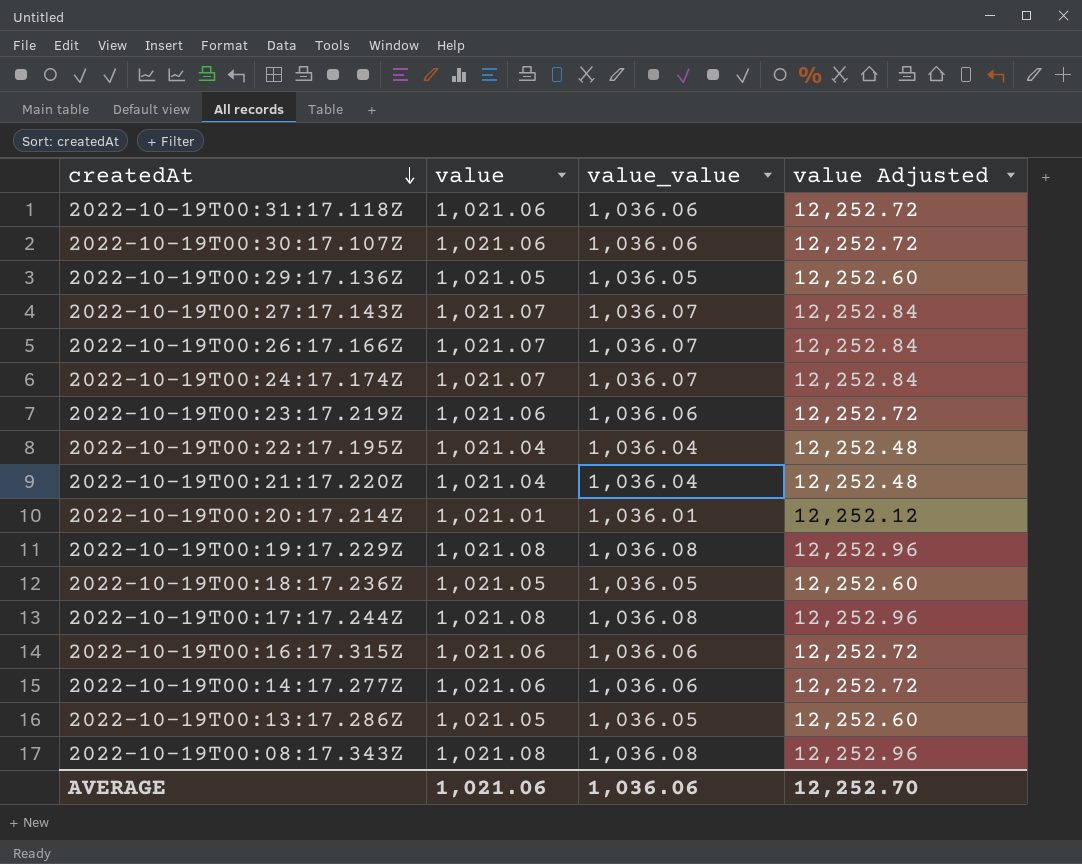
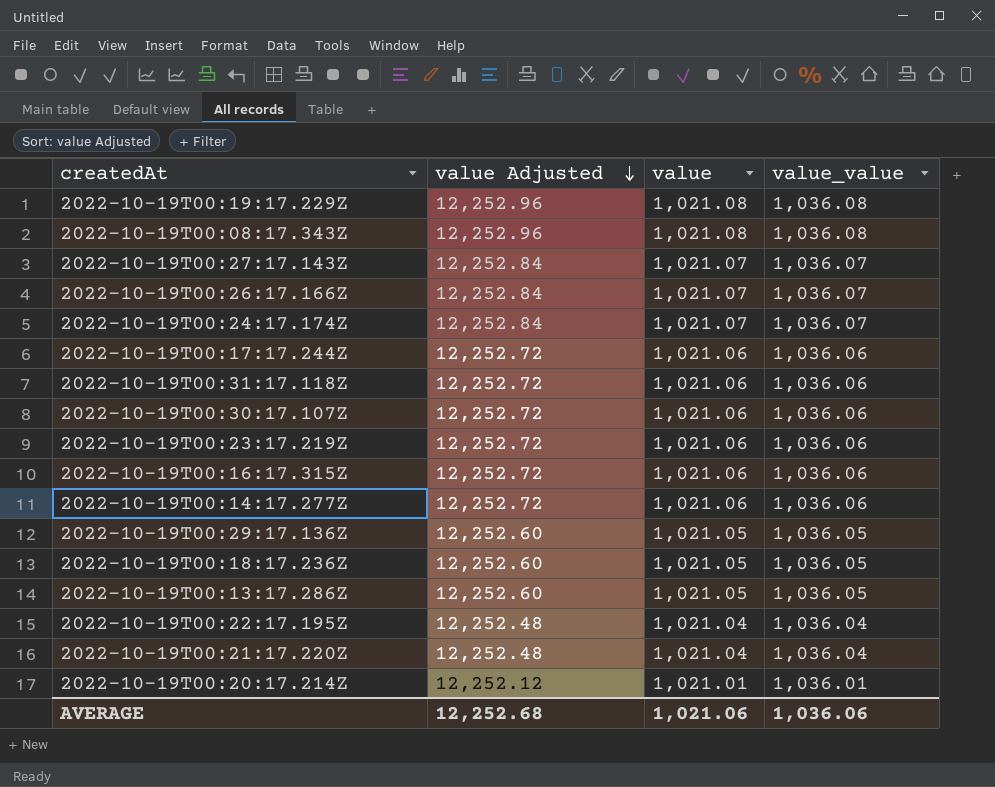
row order: createdAt descending -> value Adjusted descending
column value Adjusted | position: 4 -> 2
2022-10-19T00:17:17.244Z | value Adjusted: 12,252.96 -> 12,252.72
2022-10-19T00:17:17.244Z | value: 1,021.08 -> 1,021.06
2022-10-19T00:17:17.244Z | value_value: 1,036.08 -> 1,036.06
AVERAGE | value Adjusted: 12,252.70 -> 12,252.68

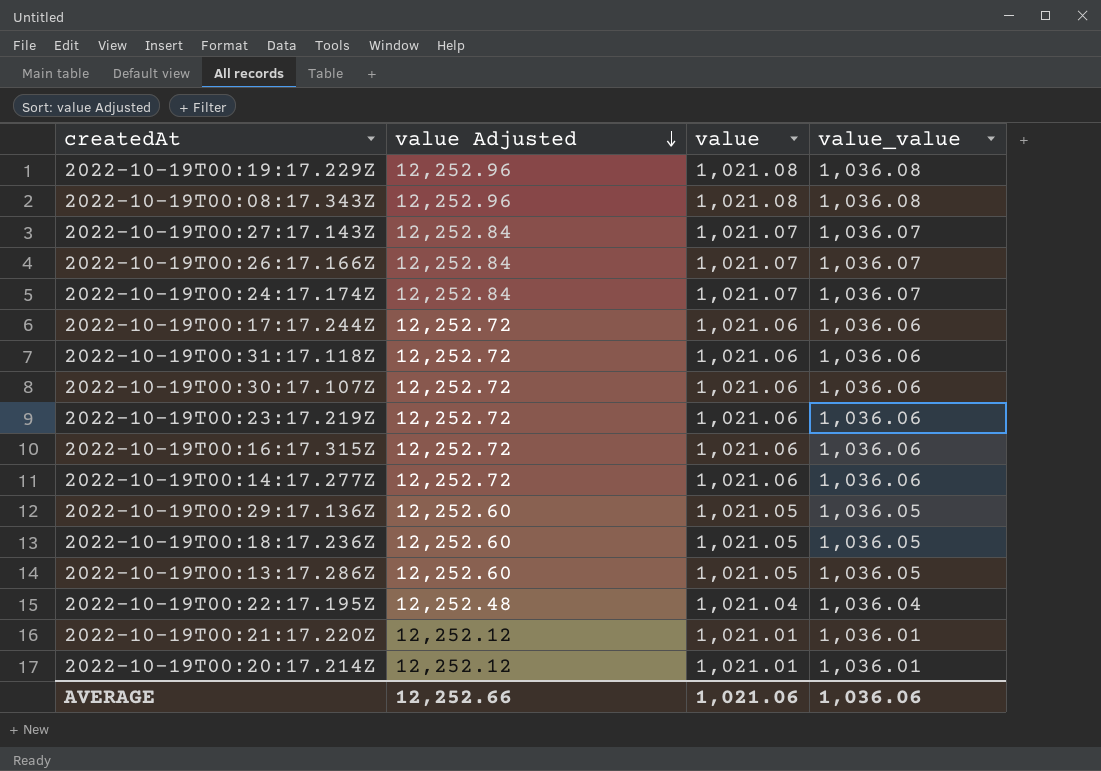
2022-10-19T00:21:17.220Z | value Adjusted: 12,252.48 -> 12,252.12
2022-10-19T00:21:17.220Z | value: 1,021.04 -> 1,021.01
2022-10-19T00:21:17.220Z | value_value: 1,036.04 -> 1,036.01
AVERAGE | value Adjusted: 12,252.68 -> 12,252.66

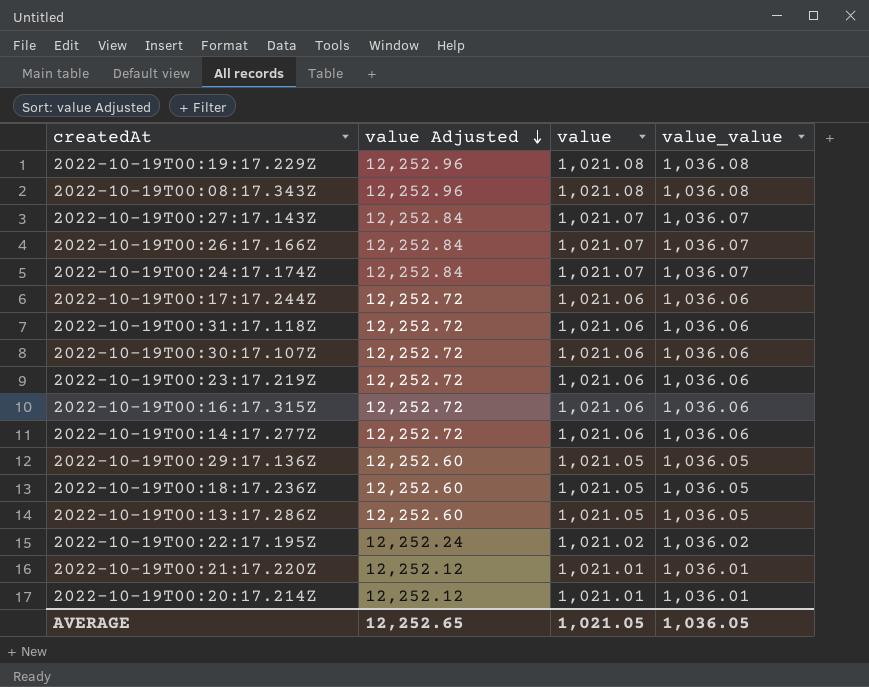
2022-10-19T00:22:17.195Z | value Adjusted: 12,252.48 -> 12,252.24
2022-10-19T00:22:17.195Z | value: 1,021.04 -> 1,021.02
2022-10-19T00:22:17.195Z | value_value: 1,036.04 -> 1,036.02
AVERAGE | value Adjusted: 12,252.66 -> 12,252.65
AVERAGE | value: 1,021.06 -> 1,021.05
AVERAGE | value_value: 1,036.06 -> 1,036.05

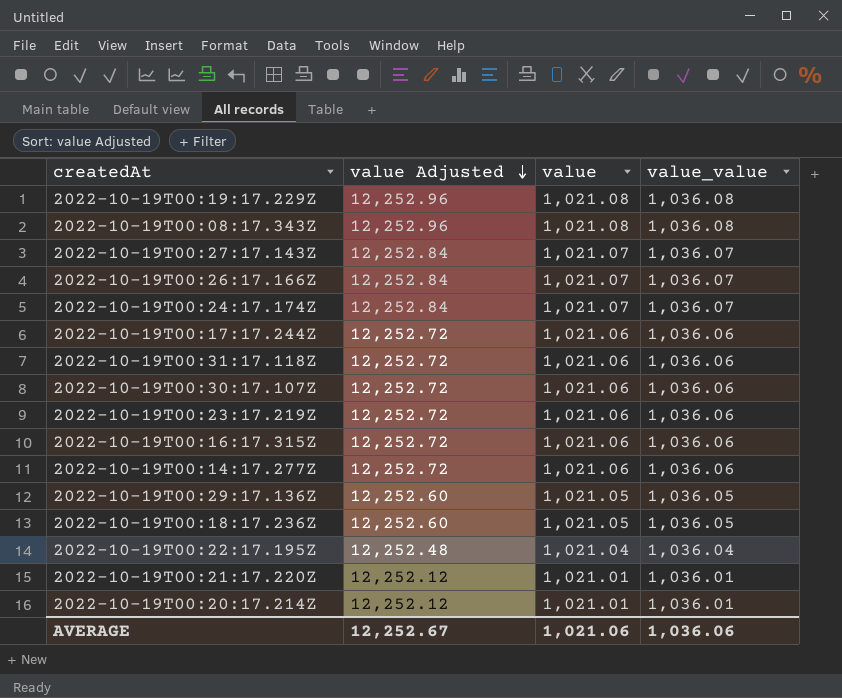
row 2022-10-19T00:13:17.286Z: 12,252.60 | 1,021.05 | 1,036.05 -> none
2022-10-19T00:22:17.195Z | value Adjusted: 12,252.24 -> 12,252.48
2022-10-19T00:22:17.195Z | value: 1,021.02 -> 1,021.04
2022-10-19T00:22:17.195Z | value_value: 1,036.02 -> 1,036.04
AVERAGE | value Adjusted: 12,252.65 -> 12,252.67
AVERAGE | value: 1,021.05 -> 1,021.06
AVERAGE | value_value: 1,036.05 -> 1,036.06

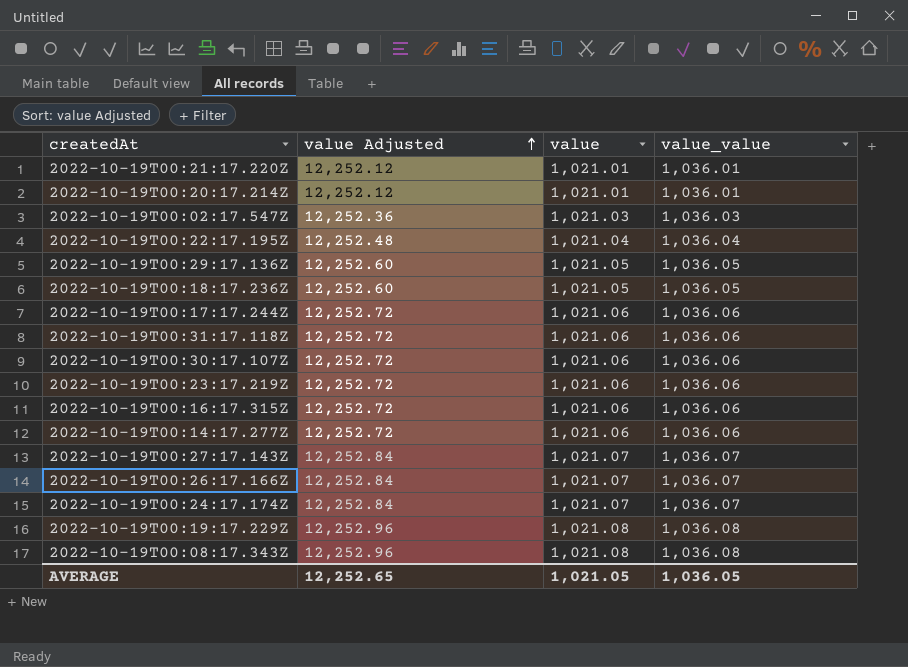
row order: value Adjusted descending -> value Adjusted ascending
row 2022-10-19T00:02:17.547Z: none -> 12,252.36 | 1,021.03 | 1,036.03
AVERAGE | value Adjusted: 12,252.67 -> 12,252.65
AVERAGE | value: 1,021.06 -> 1,021.05
AVERAGE | value_value: 1,036.06 -> 1,036.05

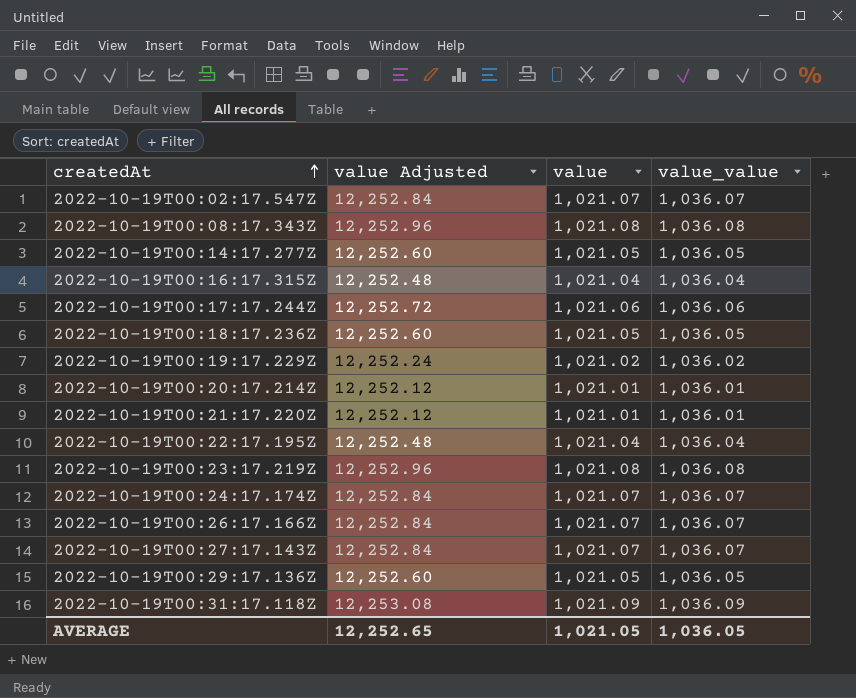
row order: value Adjusted ascending -> createdAt ascending
row 2022-10-19T00:30:17.107Z: 12,252.72 | 1,021.06 | 1,036.06 -> none
2022-10-19T00:02:17.547Z | value Adjusted: 12,252.36 -> 12,252.84
2022-10-19T00:02:17.547Z | value: 1,021.03 -> 1,021.07
2022-10-19T00:02:17.547Z | value_value: 1,036.03 -> 1,036.07
2022-10-19T00:14:17.277Z | value Adjusted: 12,252.72 -> 12,252.60
2022-10-19T00:14:17.277Z | value: 1,021.06 -> 1,021.05
2022-10-19T00:14:17.277Z | value_value: 1,036.06 -> 1,036.05
2022-10-19T00:16:17.315Z | value Adjusted: 12,252.72 -> 12,252.48
2022-10-19T00:16:17.315Z | value: 1,021.06 -> 1,021.04
2022-10-19T00:16:17.315Z | value_value: 1,036.06 -> 1,036.04
2022-10-19T00:19:17.229Z | value Adjusted: 12,252.96 -> 12,252.24
2022-10-19T00:19:17.229Z | value: 1,021.08 -> 1,021.02
2022-10-19T00:19:17.229Z | value_value: 1,036.08 -> 1,036.02
2022-10-19T00:23:17.219Z | value Adjusted: 12,252.72 -> 12,252.96
2022-10-19T00:23:17.219Z | value: 1,021.06 -> 1,021.08
2022-10-19T00:23:17.219Z | value_value: 1,036.06 -> 1,036.08
2022-10-19T00:31:17.118Z | value Adjusted: 12,252.72 -> 12,253.08
2022-10-19T00:31:17.118Z | value: 1,021.06 -> 1,021.09
2022-10-19T00:31:17.118Z | value_value: 1,036.06 -> 1,036.09

